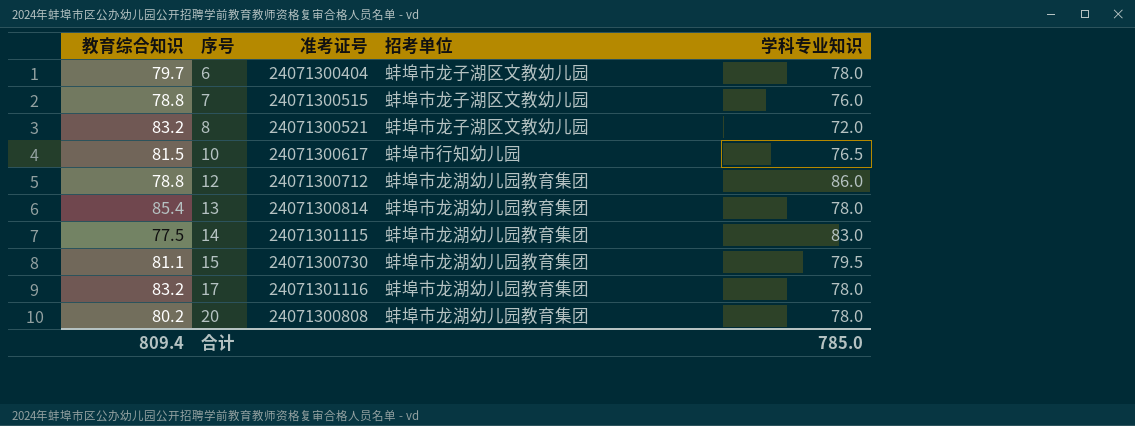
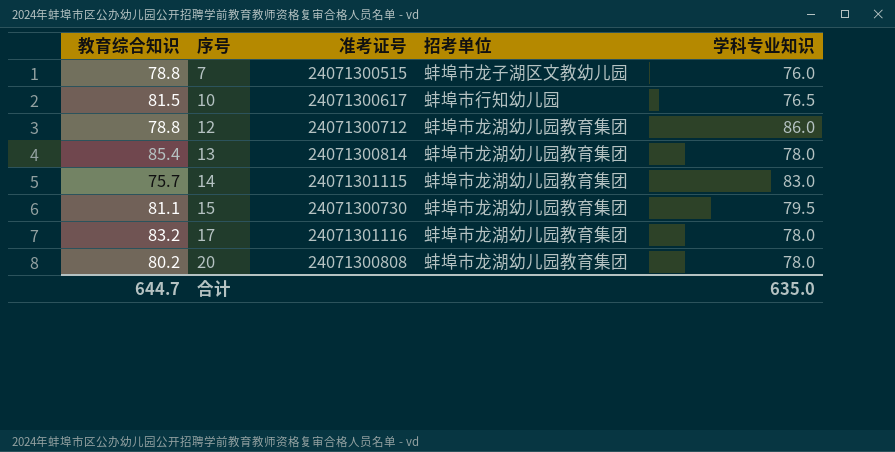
row 6: 79.7 | 24071300404 | 蚌埠市龙子湖区文教幼儿园 | 78.0 -> none
row 8: 83.2 | 24071300521 | 蚌埠市龙子湖区文教幼儿园 | 72.0 -> none
14 | 教育综合知识: 77.5 -> 75.7
合计 | 教育综合知识: 809.4 -> 644.7
合计 | 学科专业知识: 785.0 -> 635.0

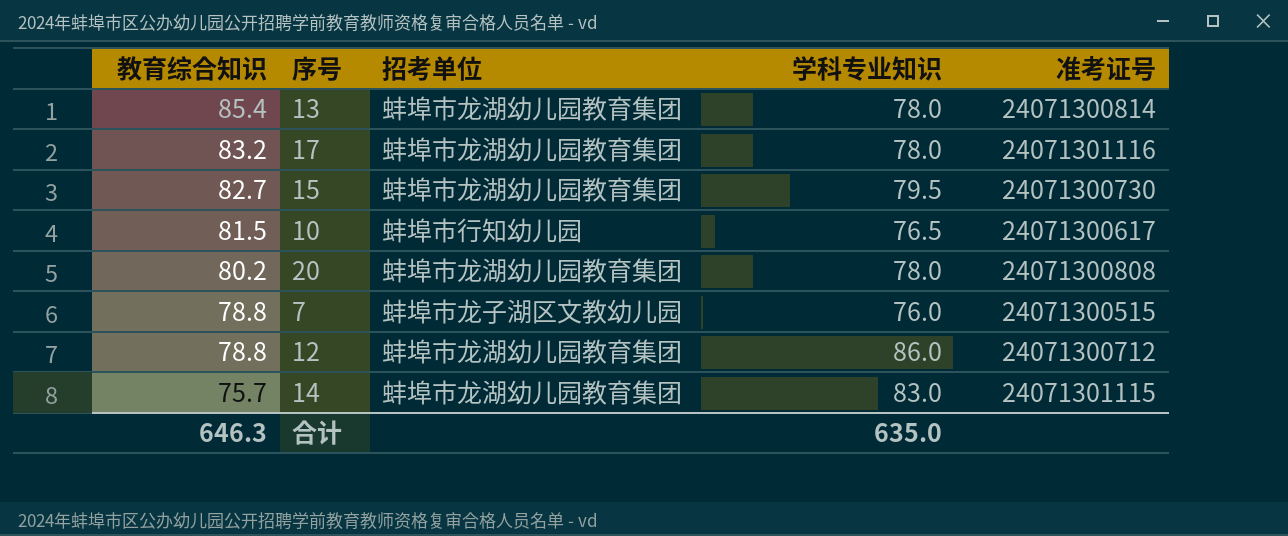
row order: 序号 ascending -> 教育综合知识 descending
column 准考证号 | position: 3 -> 5
15 | 教育综合知识: 81.1 -> 82.7
合计 | 教育综合知识: 644.7 -> 646.3

